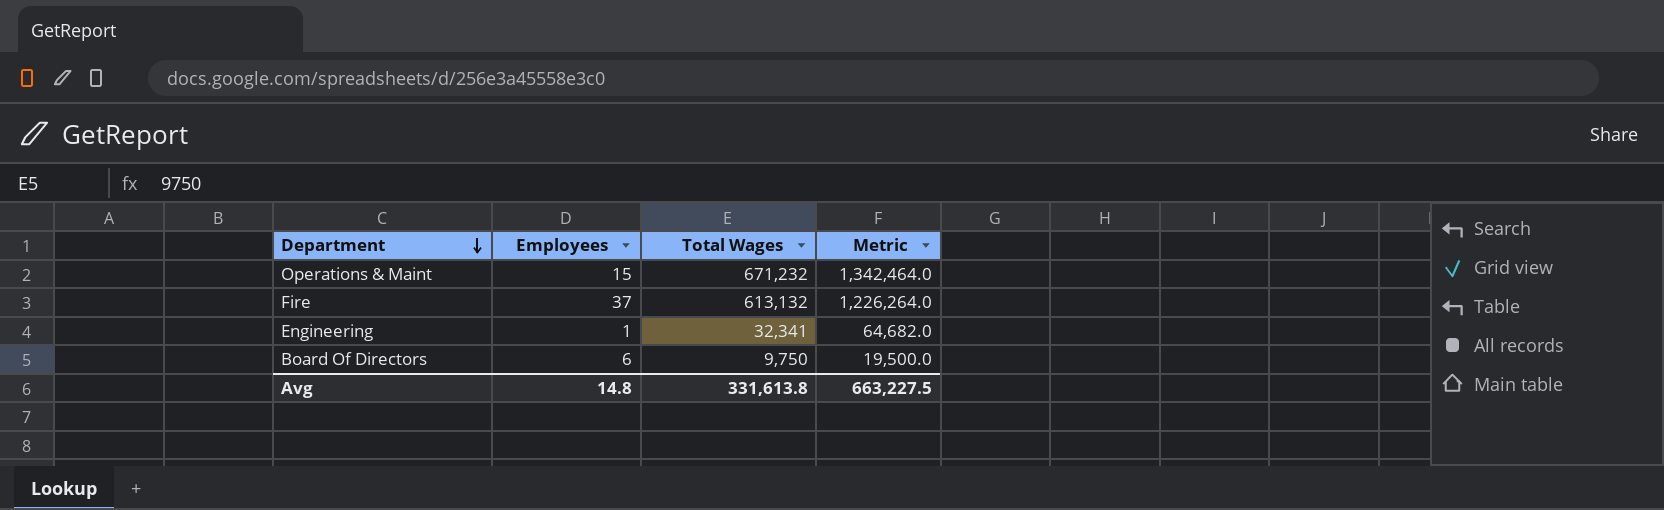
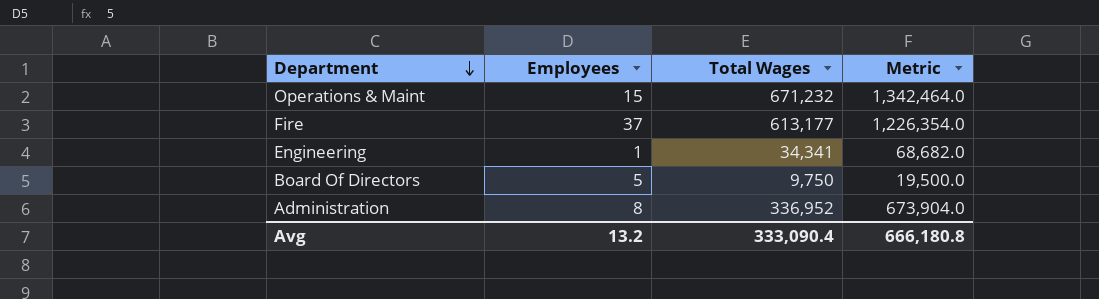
Fire | Total Wages: 613,132 -> 613,177
Fire | Metric: 1,226,264.0 -> 1,226,354.0
Engineering | Total Wages: 32,341 -> 34,341
Engineering | Metric: 64,682.0 -> 68,682.0
Board Of Directors | Employees: 6 -> 5
row Administration: none -> 8 | 336,952 | 673,904.0
Avg | Employees: 14.8 -> 13.2
Avg | Total Wages: 331,613.8 -> 333,090.4
Avg | Metric: 663,227.5 -> 666,180.8

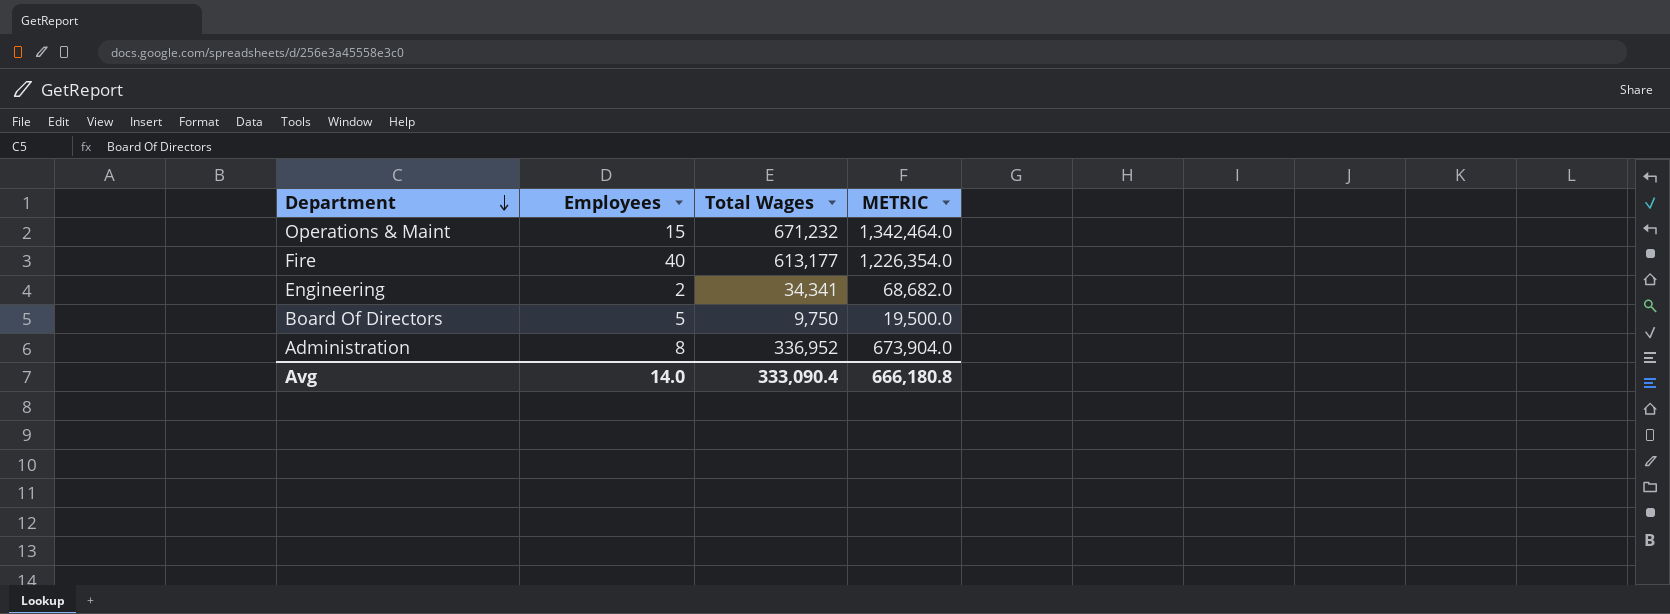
column name: Metric -> METRIC
Fire | Employees: 37 -> 40
Engineering | Employees: 1 -> 2
Avg | Employees: 13.2 -> 14.0

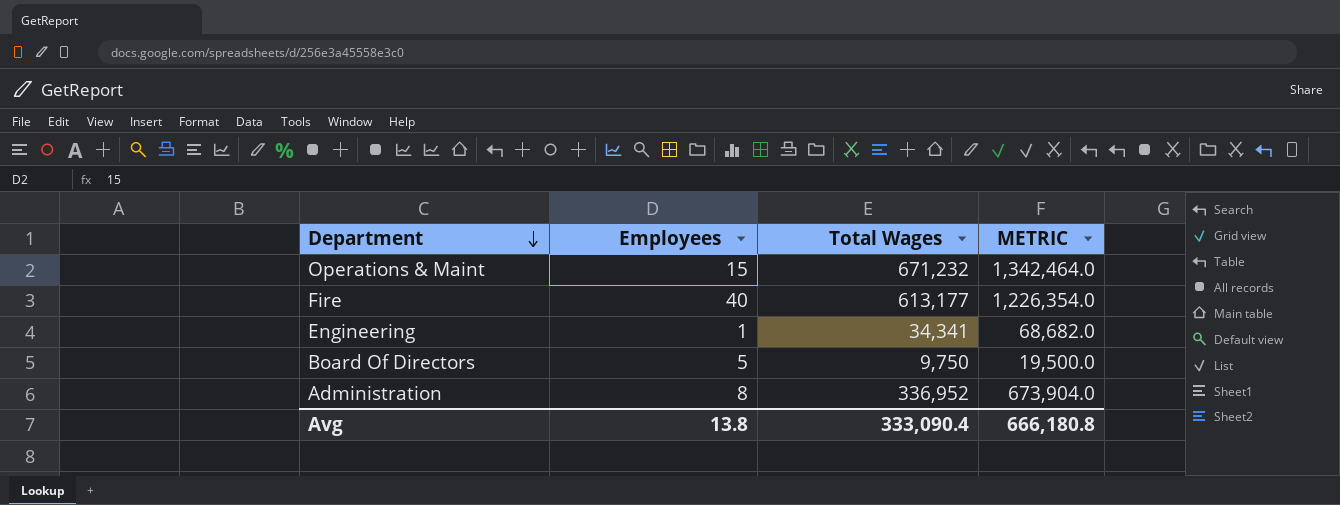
Engineering | Employees: 2 -> 1
Avg | Employees: 14.0 -> 13.8

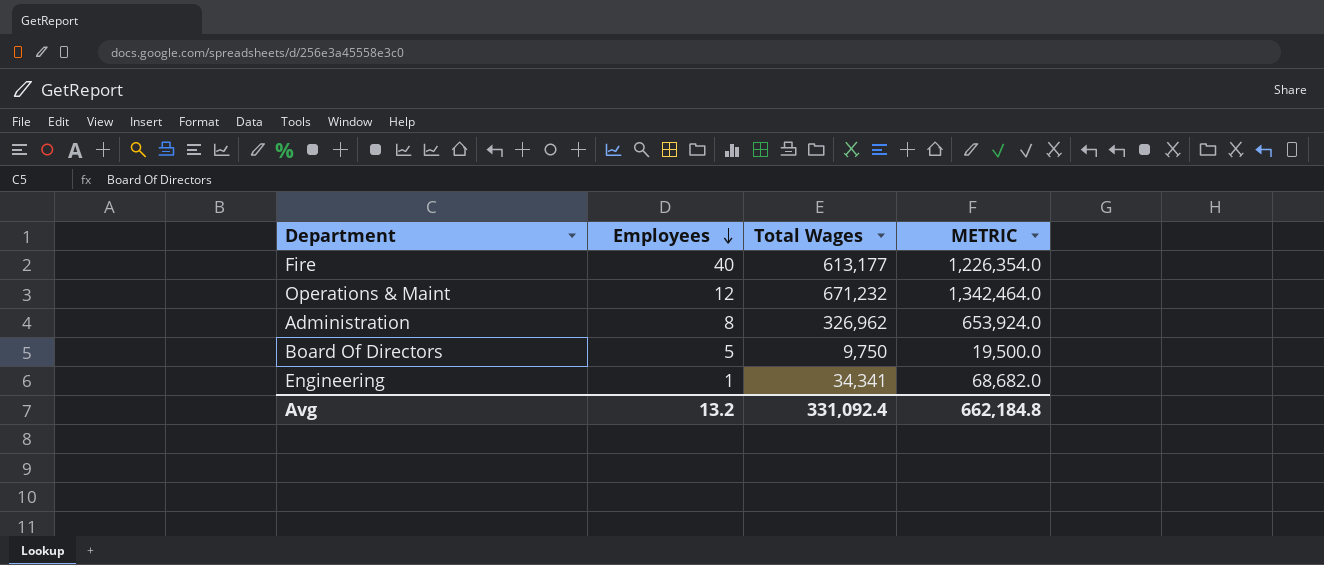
row order: Department descending -> Employees descending
Operations & Maint | Employees: 15 -> 12
Administration | Total Wages: 336,952 -> 326,962
Administration | METRIC: 673,904.0 -> 653,924.0
Avg | Employees: 13.8 -> 13.2
Avg | Total Wages: 333,090.4 -> 331,092.4
Avg | METRIC: 666,180.8 -> 662,184.8

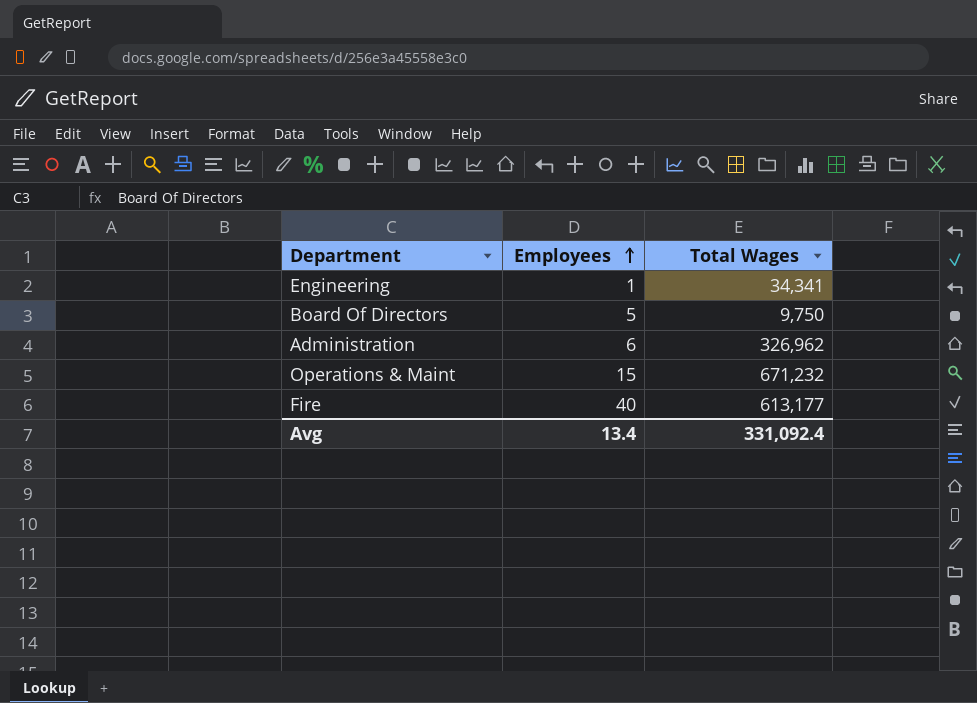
row order: Employees descending -> Employees ascending
column METRIC | formula: [Total Wages] * 2 -> none
Administration | Employees: 8 -> 6
Operations & Maint | Employees: 12 -> 15
Avg | Employees: 13.2 -> 13.4

